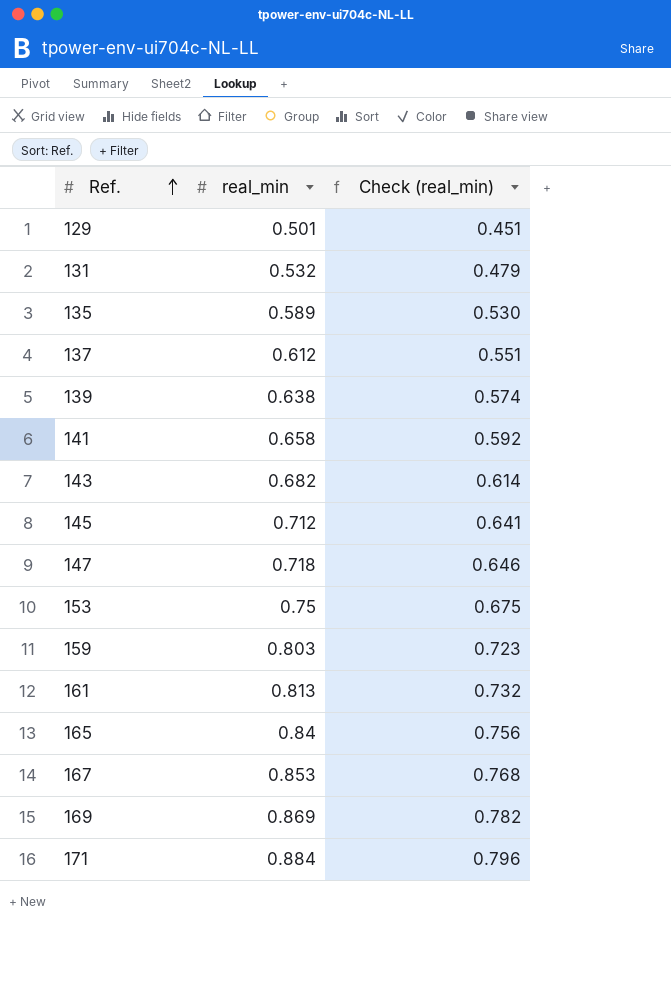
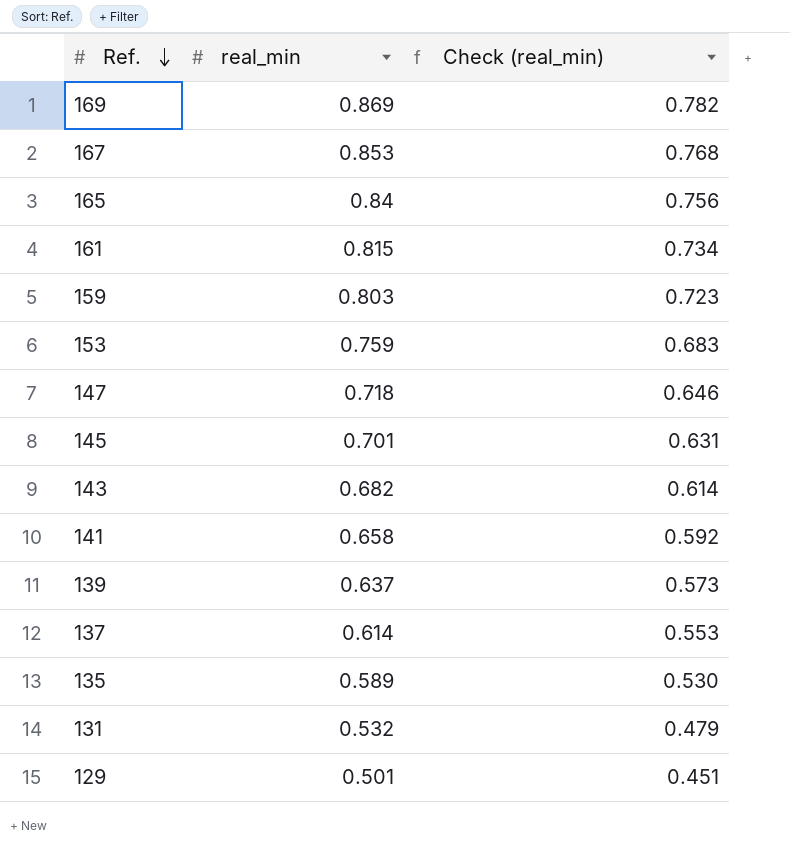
row order: Ref. ascending -> Ref. descending
row 171: 0.884 | 0.796 -> none
161 | real_min: 0.813 -> 0.815
161 | Check (real_min): 0.732 -> 0.734
153 | real_min: 0.75 -> 0.759
153 | Check (real_min): 0.675 -> 0.683
145 | real_min: 0.712 -> 0.701
145 | Check (real_min): 0.641 -> 0.631
139 | real_min: 0.638 -> 0.637
139 | Check (real_min): 0.574 -> 0.573
137 | real_min: 0.612 -> 0.614
137 | Check (real_min): 0.551 -> 0.553

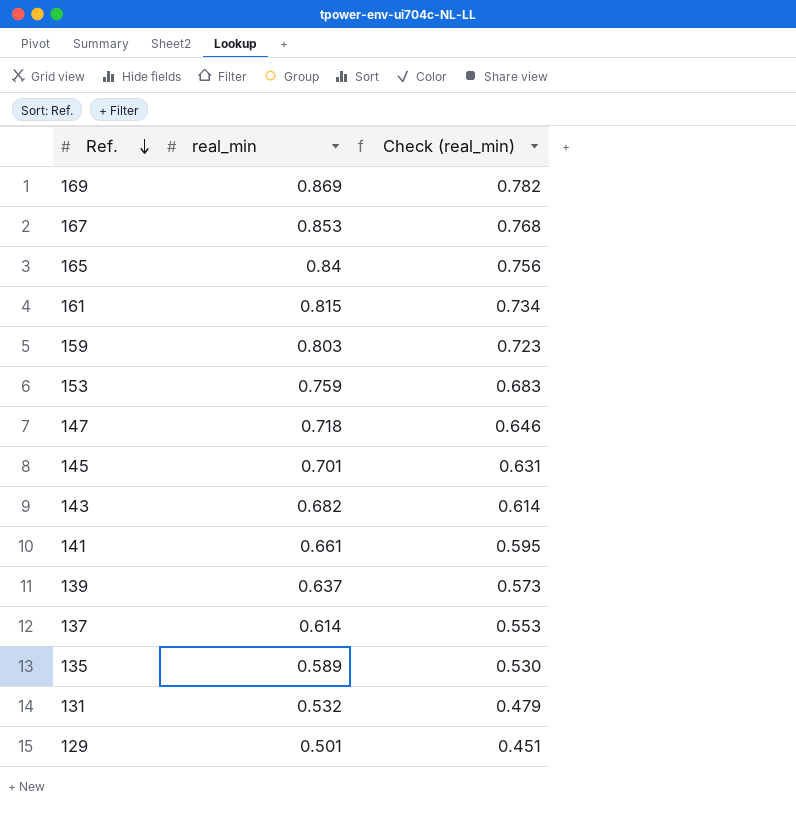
141 | real_min: 0.658 -> 0.661
141 | Check (real_min): 0.592 -> 0.595

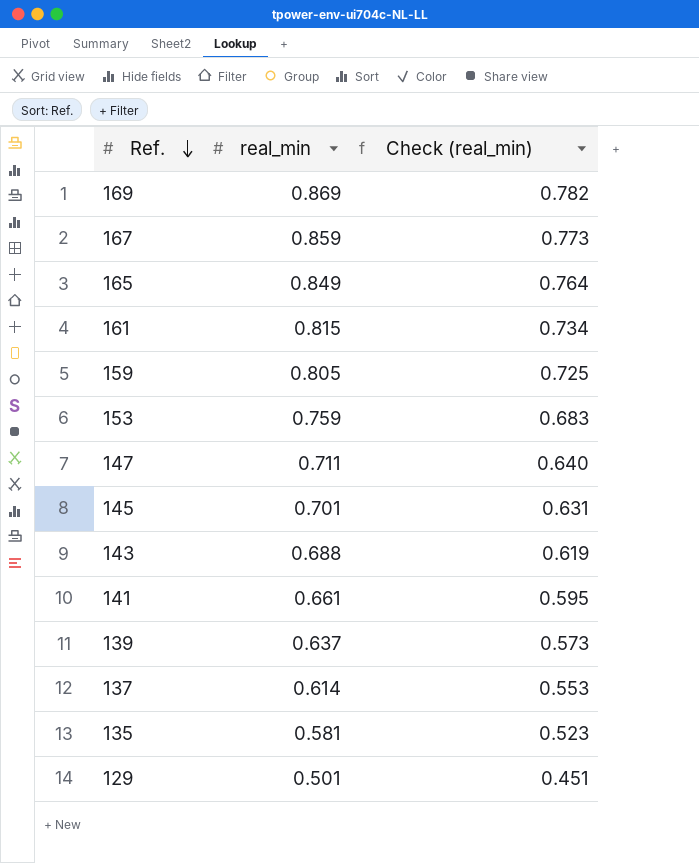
row 131: 0.532 | 0.479 -> none
167 | real_min: 0.853 -> 0.859
167 | Check (real_min): 0.768 -> 0.773
165 | real_min: 0.84 -> 0.849
165 | Check (real_min): 0.756 -> 0.764
159 | real_min: 0.803 -> 0.805
159 | Check (real_min): 0.723 -> 0.725
147 | real_min: 0.718 -> 0.711
147 | Check (real_min): 0.646 -> 0.640
143 | real_min: 0.682 -> 0.688
143 | Check (real_min): 0.614 -> 0.619
135 | real_min: 0.589 -> 0.581
135 | Check (real_min): 0.530 -> 0.523

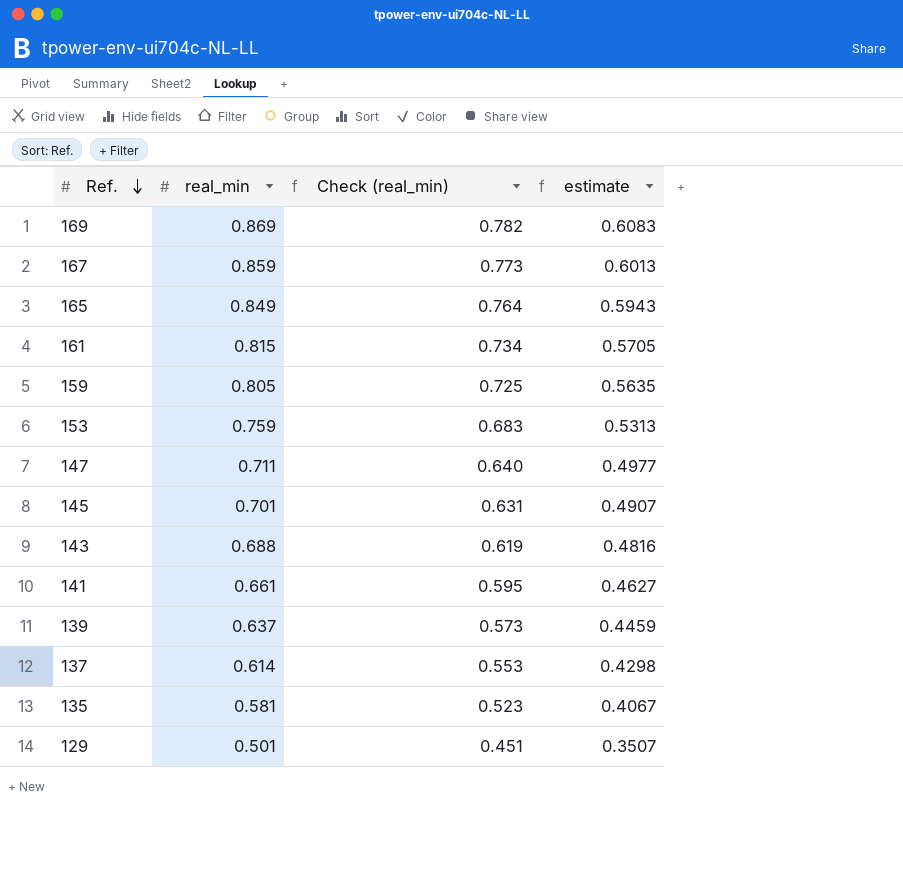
column estimate | formula: none -> [real_min] * 0.7

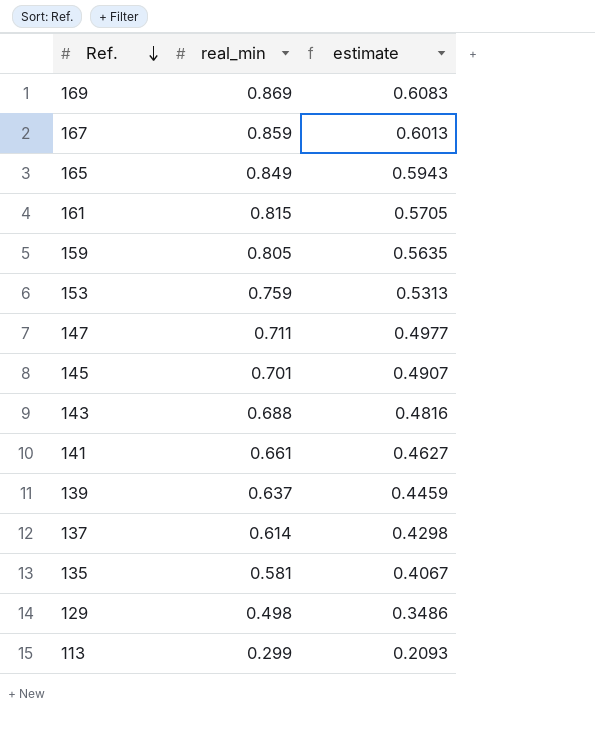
column Check (real_min) | formula: [real_min] * 0.9 -> none
129 | real_min: 0.501 -> 0.498
129 | estimate: 0.3507 -> 0.3486
row 113: none -> 0.299 | 0.2093

